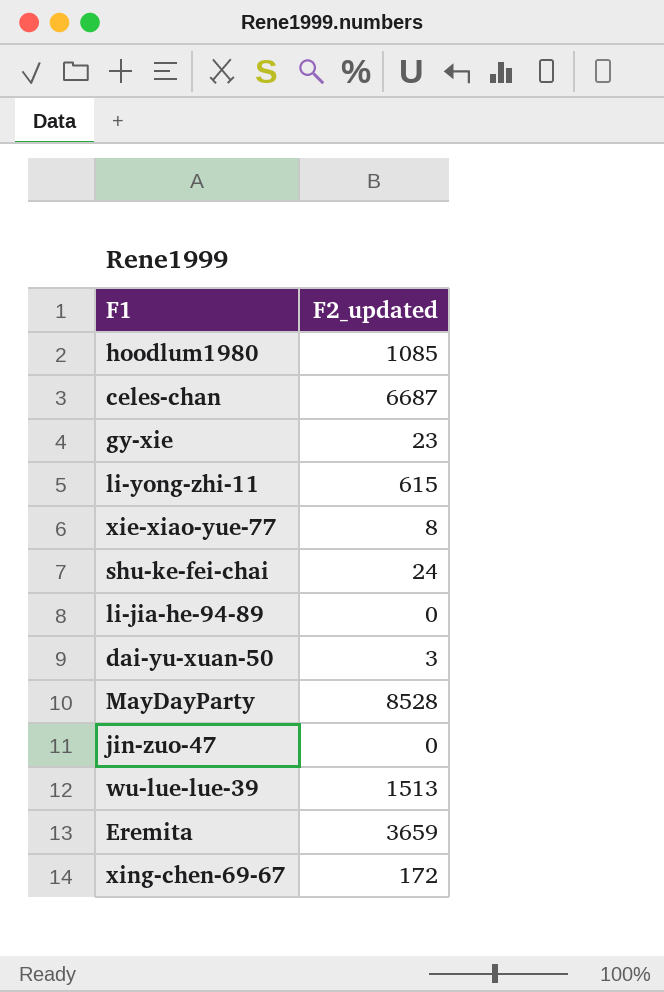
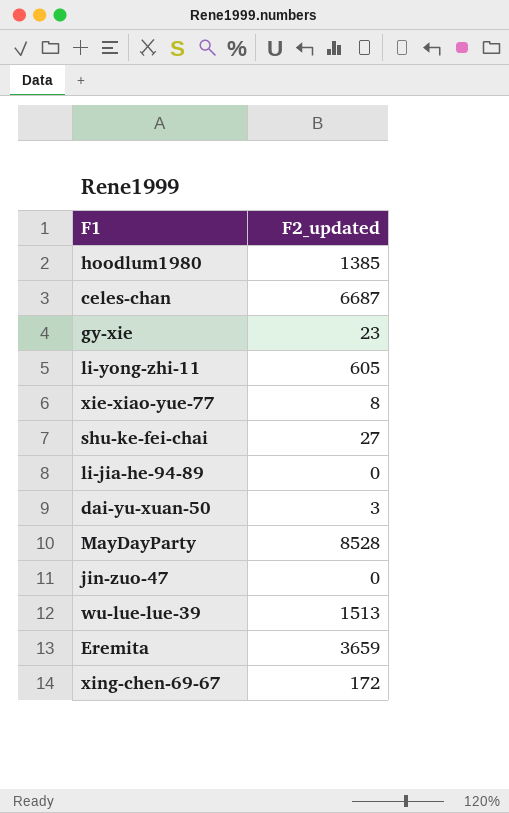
hoodlum1980 | F2_updated: 1085 -> 1385
li-yong-zhi-11 | F2_updated: 615 -> 605
shu-ke-fei-chai | F2_updated: 24 -> 27

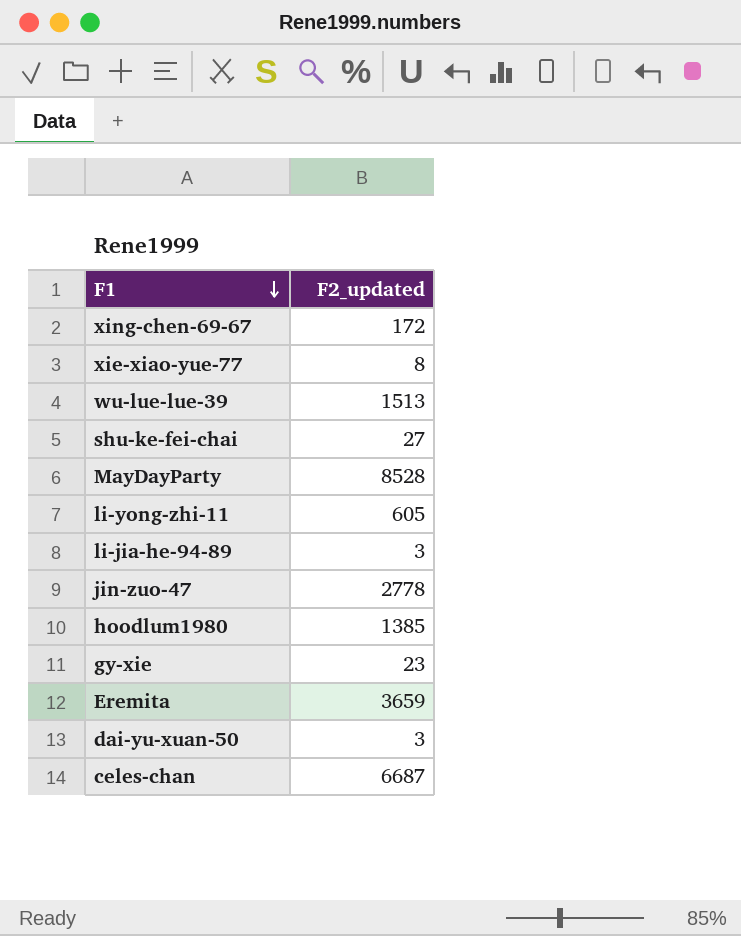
row order: none -> F1 descending
li-jia-he-94-89 | F2_updated: 0 -> 3
jin-zuo-47 | F2_updated: 0 -> 2778

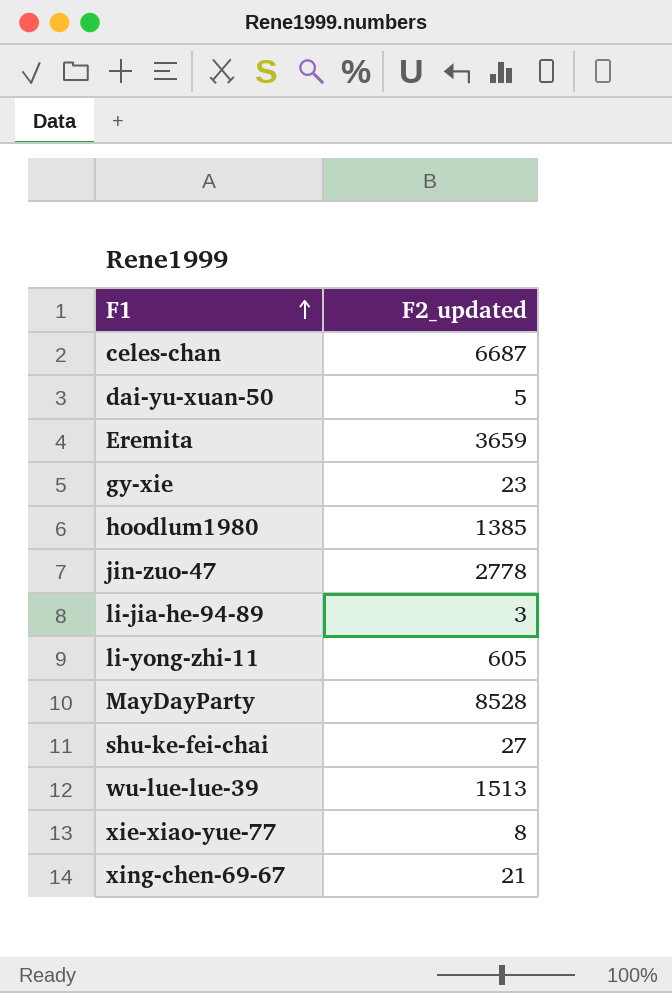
row order: F1 descending -> F1 ascending
dai-yu-xuan-50 | F2_updated: 3 -> 5
xing-chen-69-67 | F2_updated: 172 -> 21

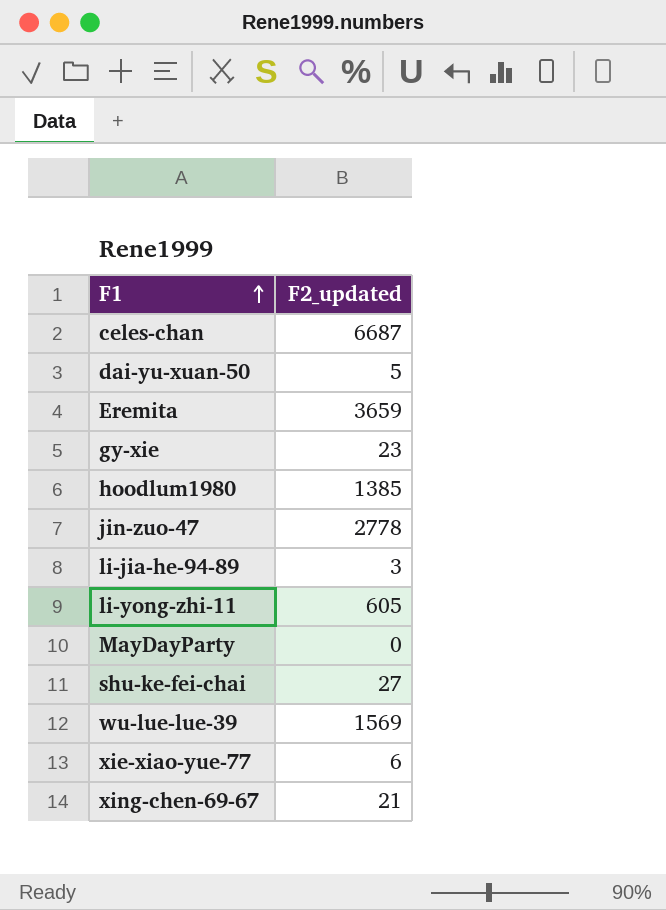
MayDayParty | F2_updated: 8528 -> 0
wu-lue-lue-39 | F2_updated: 1513 -> 1569
xie-xiao-yue-77 | F2_updated: 8 -> 6

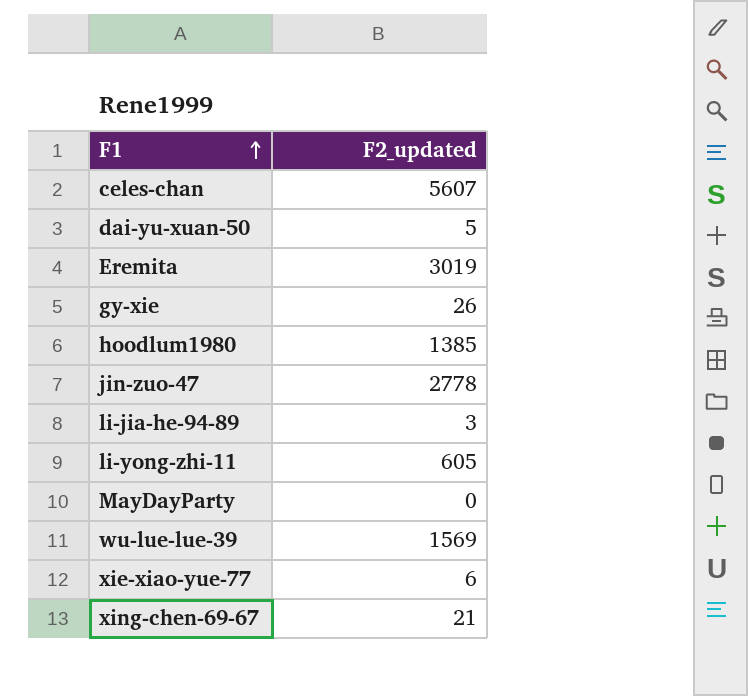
row shu-ke-fei-chai: 27 -> none
celes-chan | F2_updated: 6687 -> 5607
Eremita | F2_updated: 3659 -> 3019
gy-xie | F2_updated: 23 -> 26

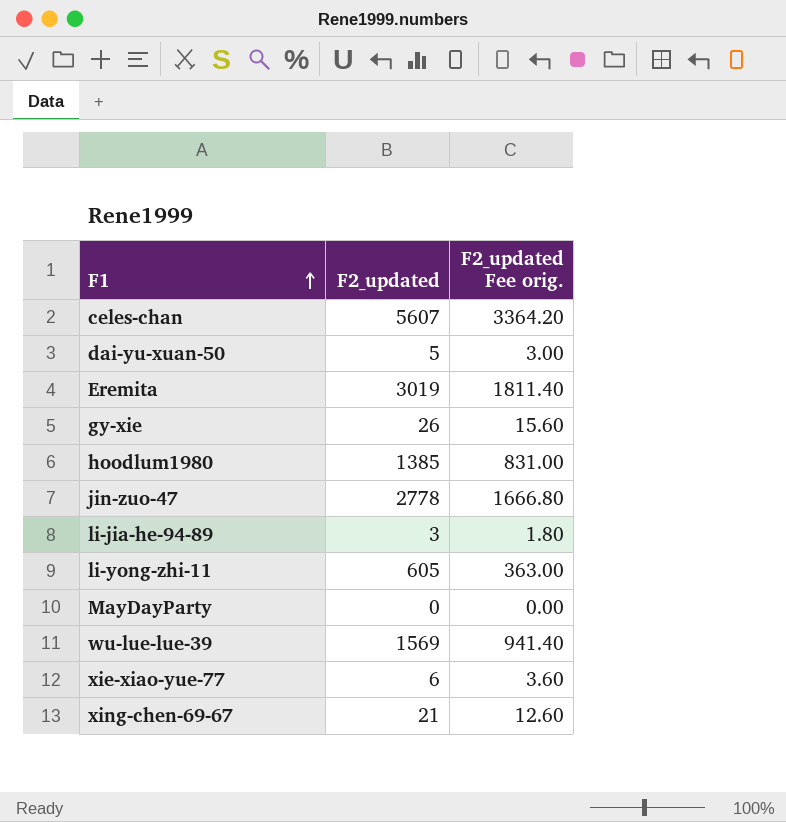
column F2_updated Fee orig. | formula: none -> [F2_updated] * 0.6

